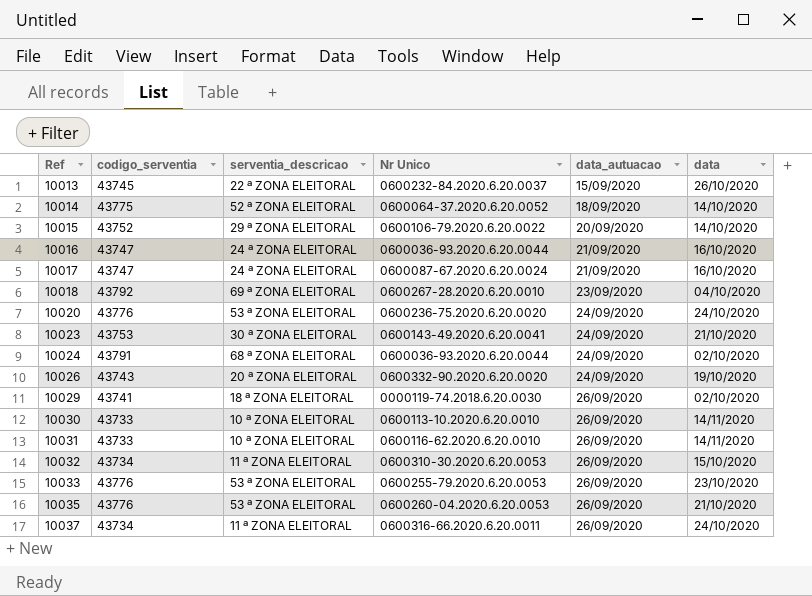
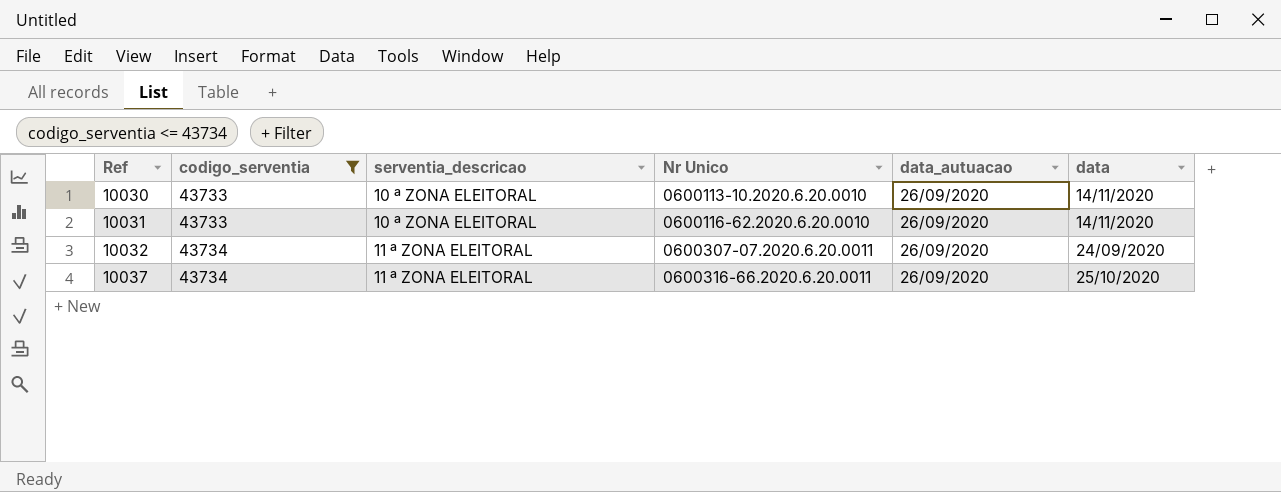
filter: none -> codigo_serventia <= 43734
10032 | Nr Unico: 0600310-30.2020.6.20.0053 -> 0600307-07.2020.6.20.0011
10032 | data: 15/10/2020 -> 24/09/2020
10037 | data: 24/10/2020 -> 25/10/2020

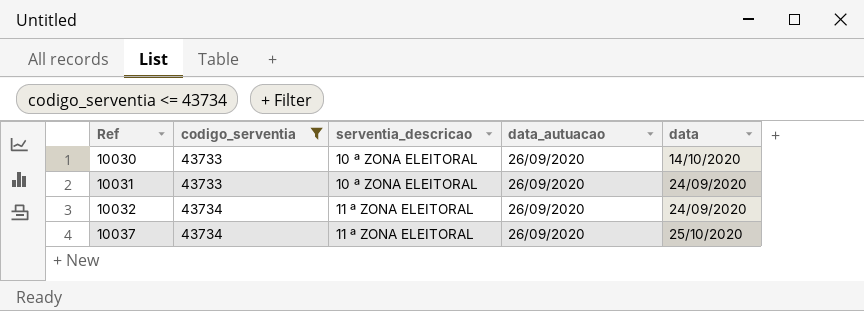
column Nr Unico | position: 4 -> none
10030 | data: 14/11/2020 -> 14/10/2020
10031 | data: 14/11/2020 -> 24/09/2020

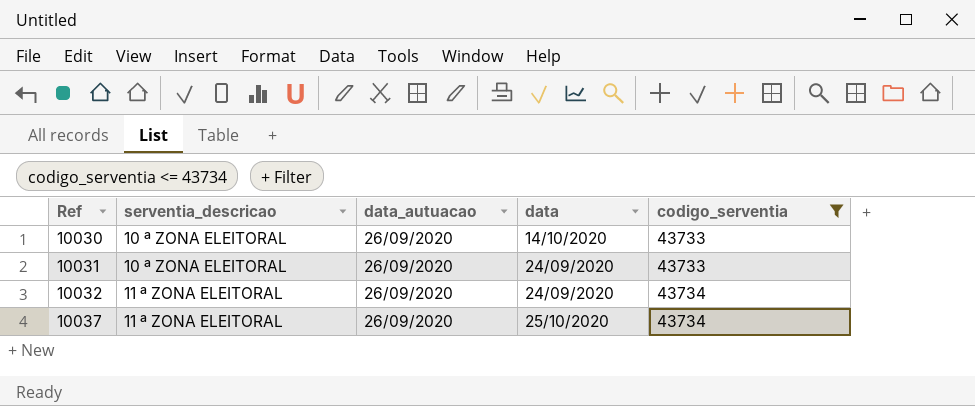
column codigo_serventia | position: 2 -> 5

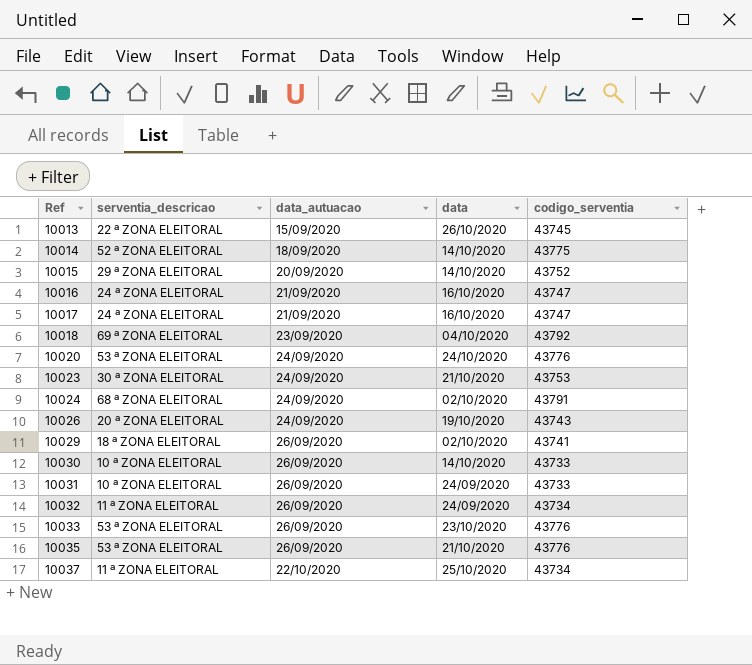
filter: codigo_serventia <= 43734 -> none
10037 | data_autuacao: 26/09/2020 -> 22/10/2020

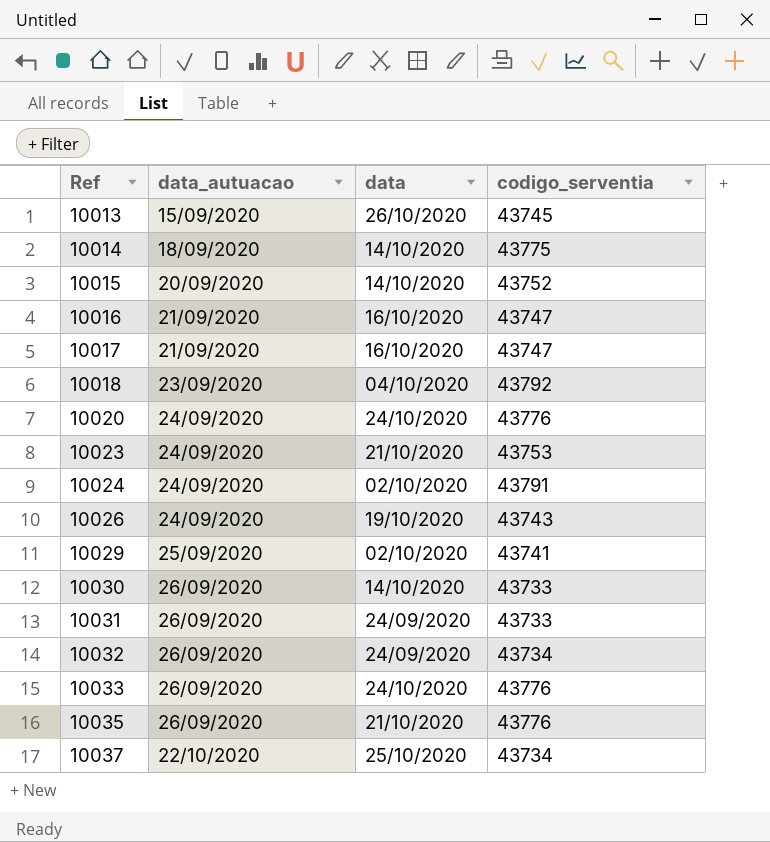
column serventia_descricao | position: 2 -> none
10029 | data_autuacao: 26/09/2020 -> 25/09/2020
10033 | data: 23/10/2020 -> 24/10/2020

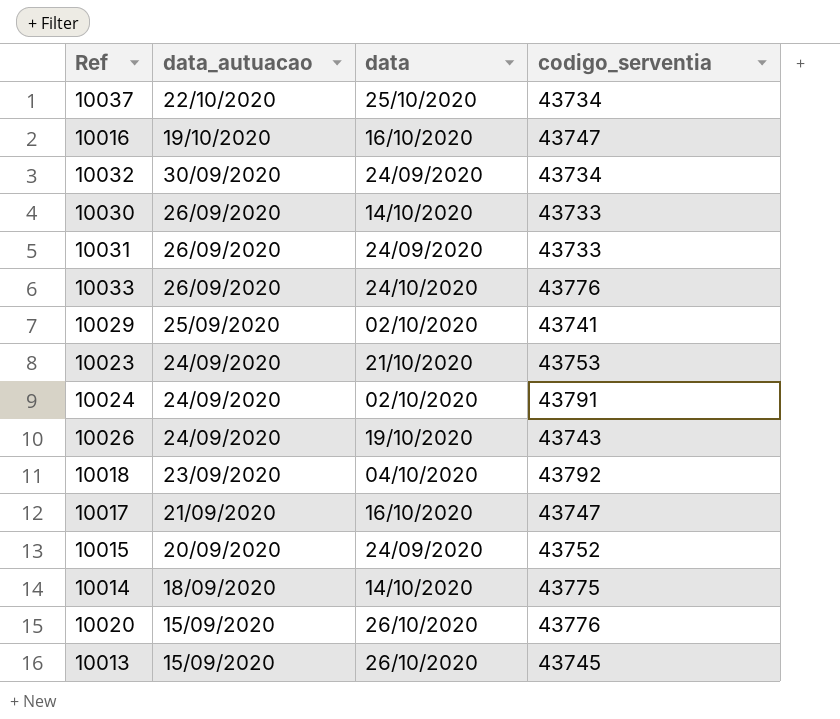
row order: Ref ascending -> data_autuacao descending
row 10035: 26/09/2020 | 21/10/2020 | 43776 -> none
10016 | data_autuacao: 21/09/2020 -> 19/10/2020
10032 | data_autuacao: 26/09/2020 -> 30/09/2020
10015 | data: 14/10/2020 -> 24/09/2020
10020 | data_autuacao: 24/09/2020 -> 15/09/2020
10020 | data: 24/10/2020 -> 26/10/2020

